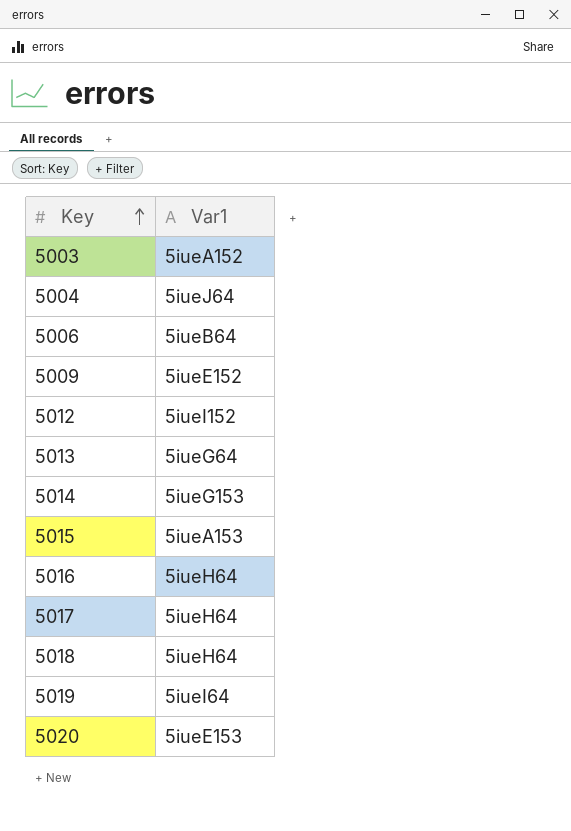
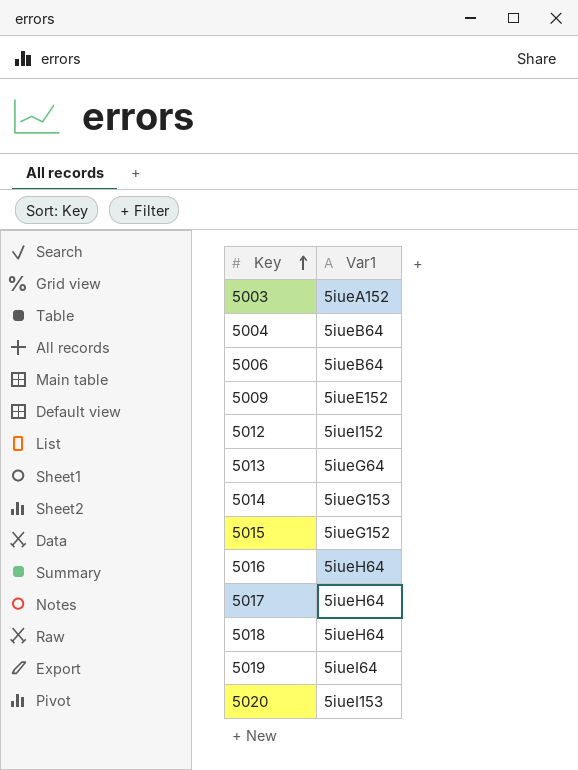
5004 | Var1: 5iueJ64 -> 5iueB64
5015 | Var1: 5iueA153 -> 5iueG152
5020 | Var1: 5iueE153 -> 5iueI153

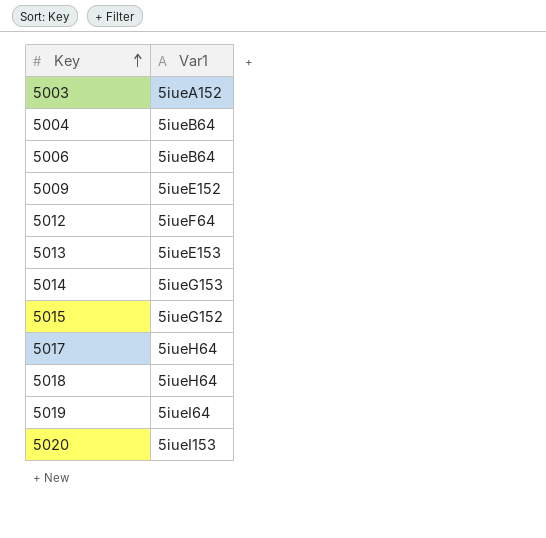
row 5016: 5iueH64 -> none
5012 | Var1: 5iueI152 -> 5iueF64
5013 | Var1: 5iueG64 -> 5iueE153

